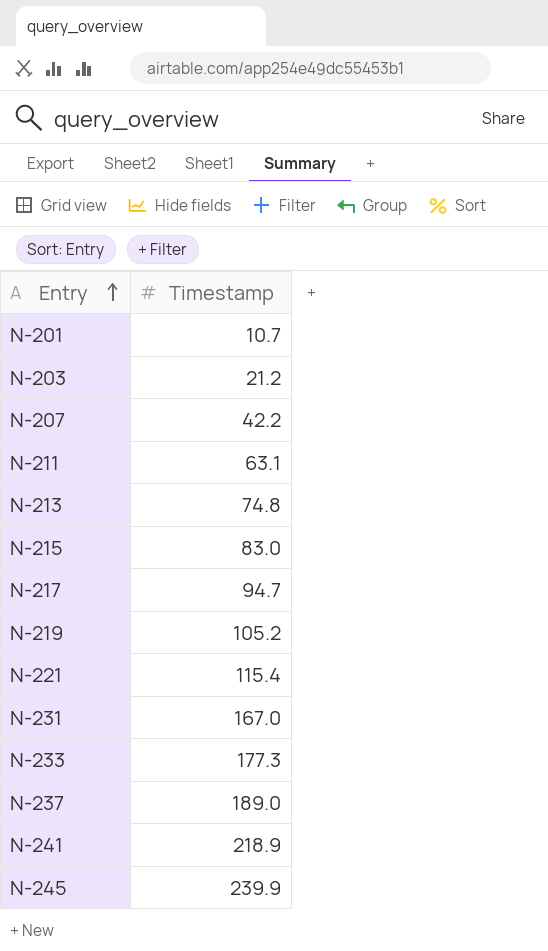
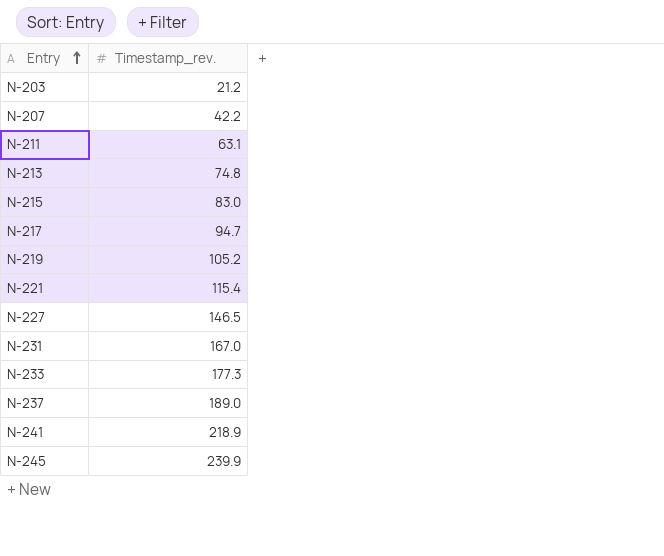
column name: Timestamp -> Timestamp_rev.
row N-201: 10.7 -> none
row N-227: none -> 146.5

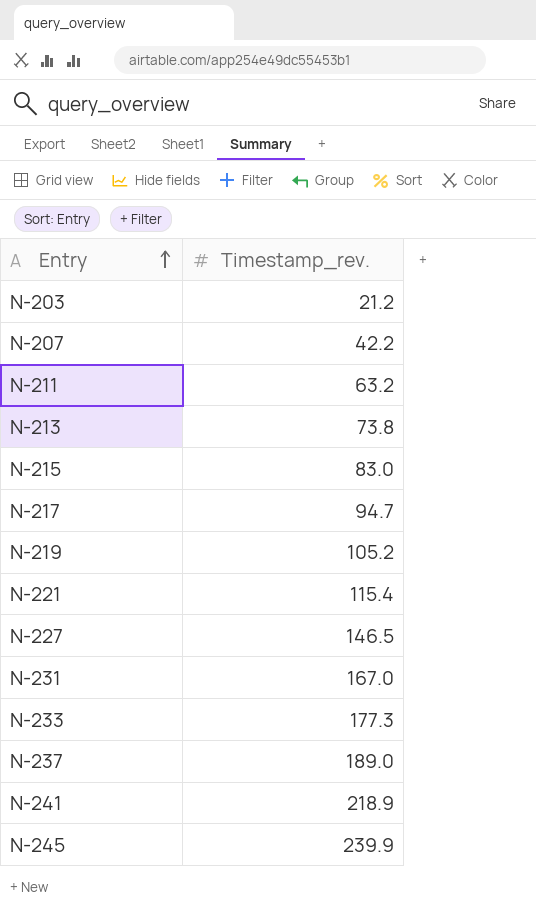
N-211 | Timestamp_rev.: 63.1 -> 63.2
N-213 | Timestamp_rev.: 74.8 -> 73.8

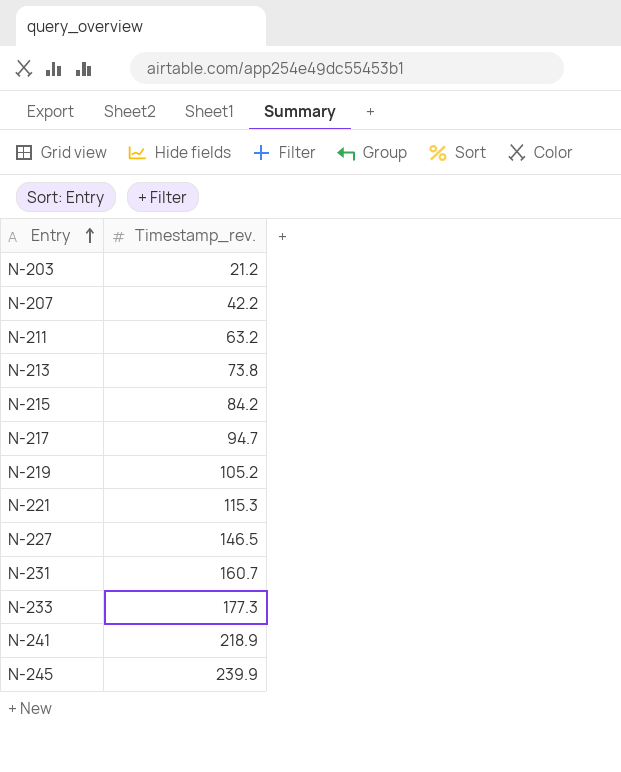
row N-237: 189.0 -> none
N-215 | Timestamp_rev.: 83.0 -> 84.2
N-221 | Timestamp_rev.: 115.4 -> 115.3
N-231 | Timestamp_rev.: 167.0 -> 160.7

